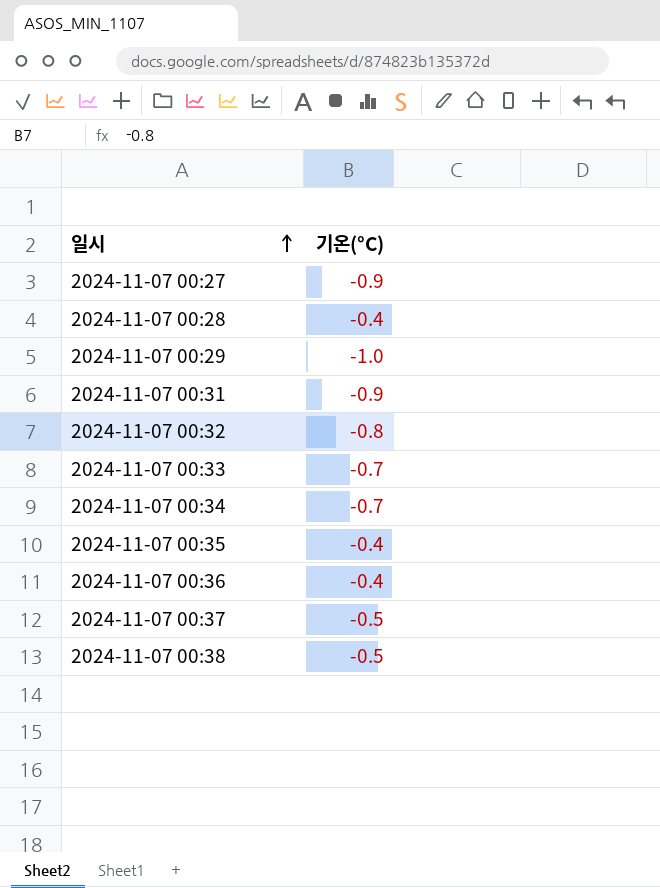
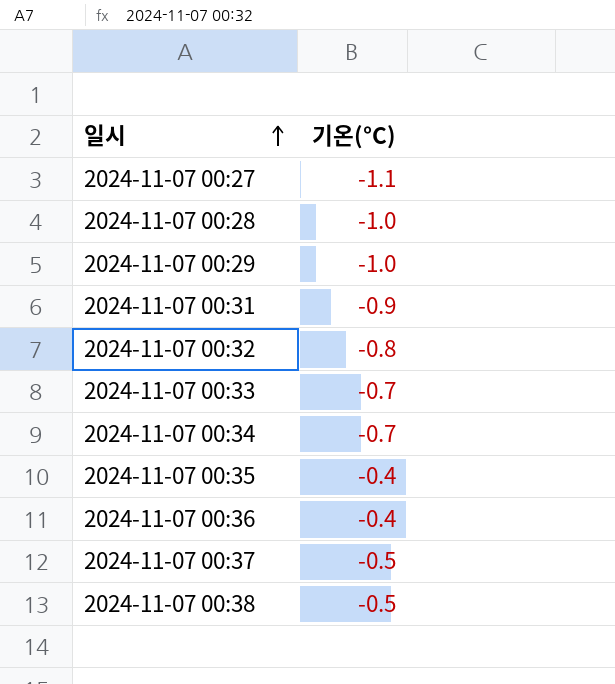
2024-11-07 00:27 | 기온(°C): -0.9 -> -1.1
2024-11-07 00:28 | 기온(°C): -0.4 -> -1.0

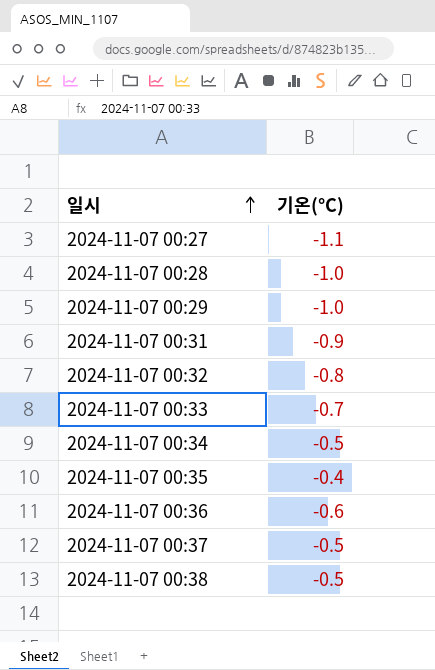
2024-11-07 00:34 | 기온(°C): -0.7 -> -0.5
2024-11-07 00:36 | 기온(°C): -0.4 -> -0.6

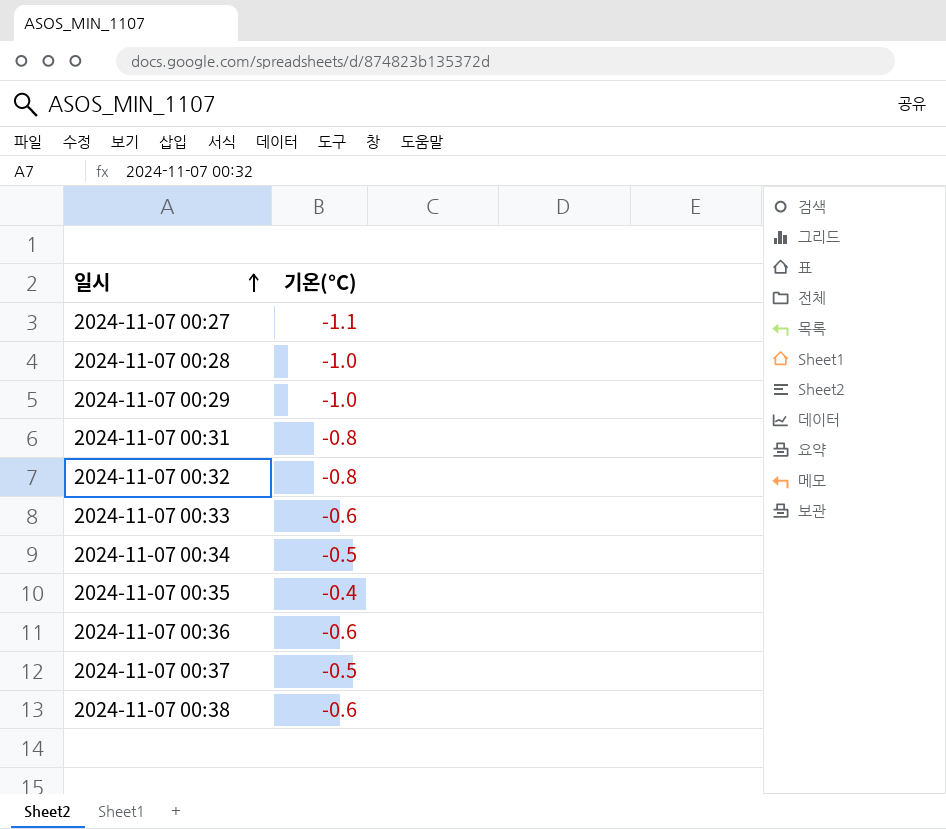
2024-11-07 00:31 | 기온(°C): -0.9 -> -0.8
2024-11-07 00:33 | 기온(°C): -0.7 -> -0.6
2024-11-07 00:38 | 기온(°C): -0.5 -> -0.6

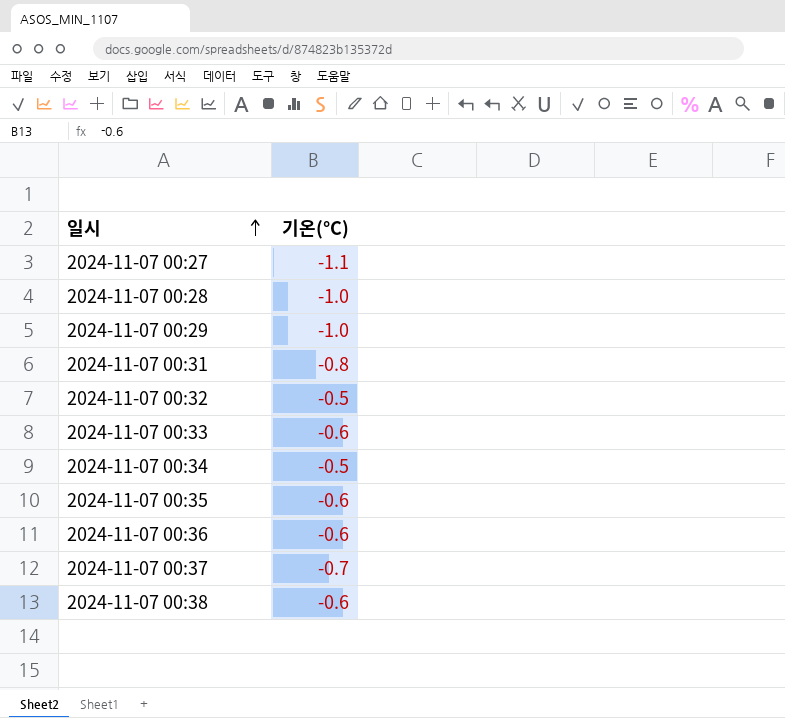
2024-11-07 00:32 | 기온(°C): -0.8 -> -0.5
2024-11-07 00:35 | 기온(°C): -0.4 -> -0.6
2024-11-07 00:37 | 기온(°C): -0.5 -> -0.7

